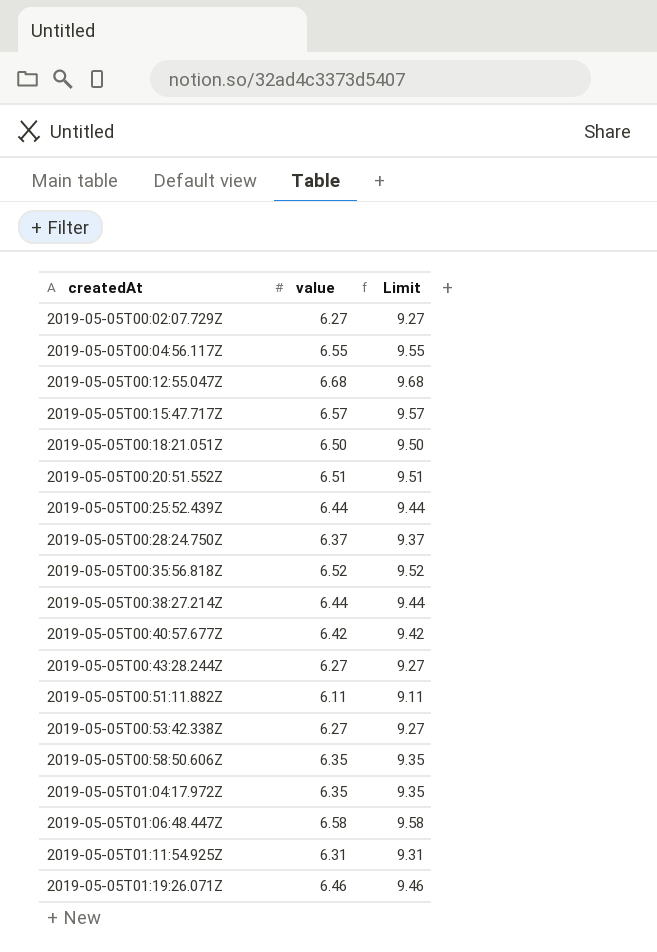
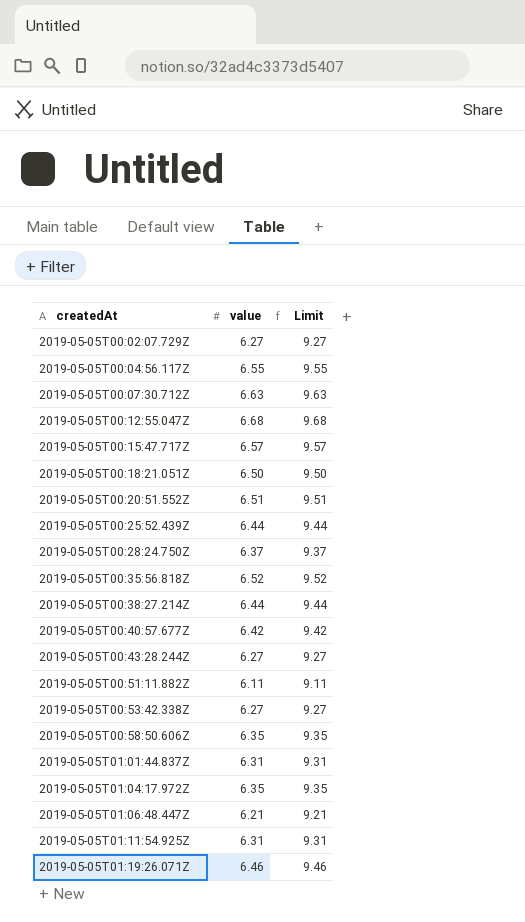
row 2019-05-05T00:07:30.712Z: none -> 6.63 | 9.63
row 2019-05-05T01:01:44.837Z: none -> 6.31 | 9.31
2019-05-05T01:06:48.447Z | value: 6.58 -> 6.21
2019-05-05T01:06:48.447Z | Limit: 9.58 -> 9.21

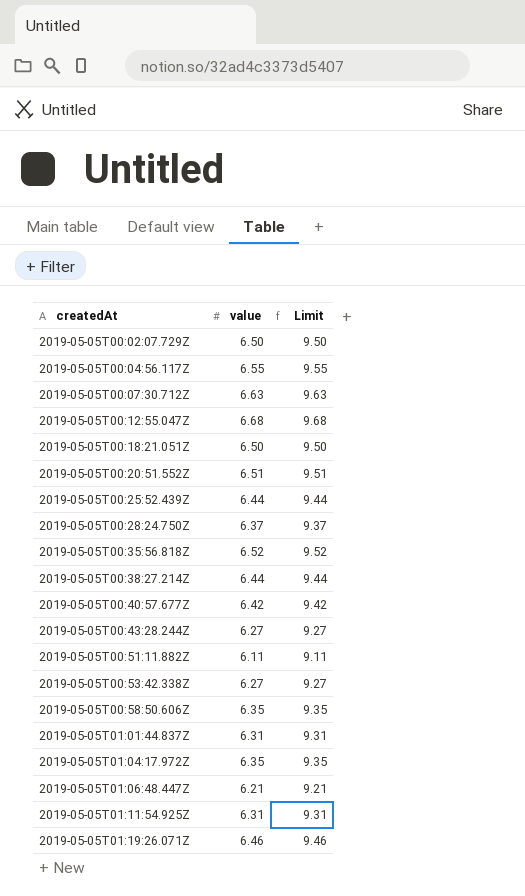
row 2019-05-05T00:15:47.717Z: 6.57 | 9.57 -> none
2019-05-05T00:02:07.729Z | value: 6.27 -> 6.50
2019-05-05T00:02:07.729Z | Limit: 9.27 -> 9.50

